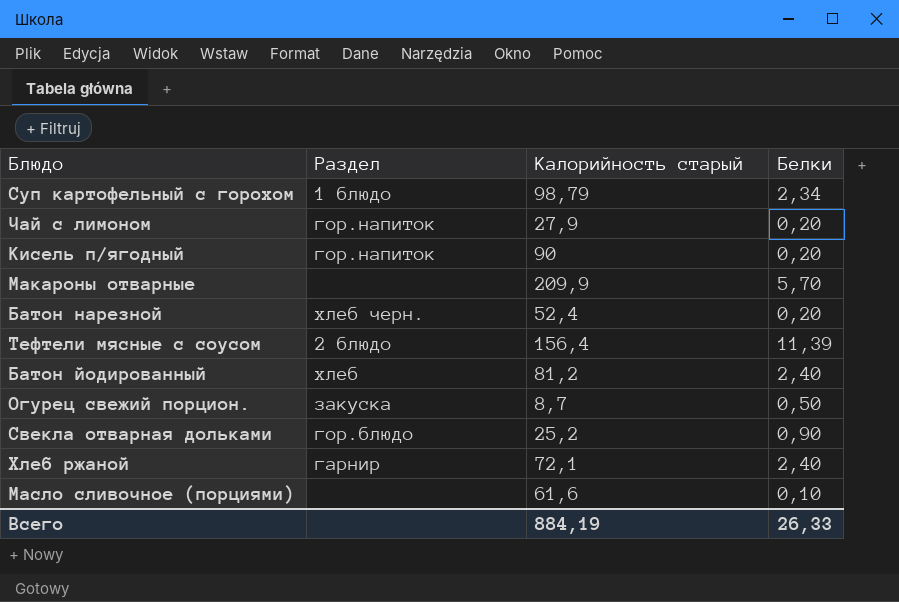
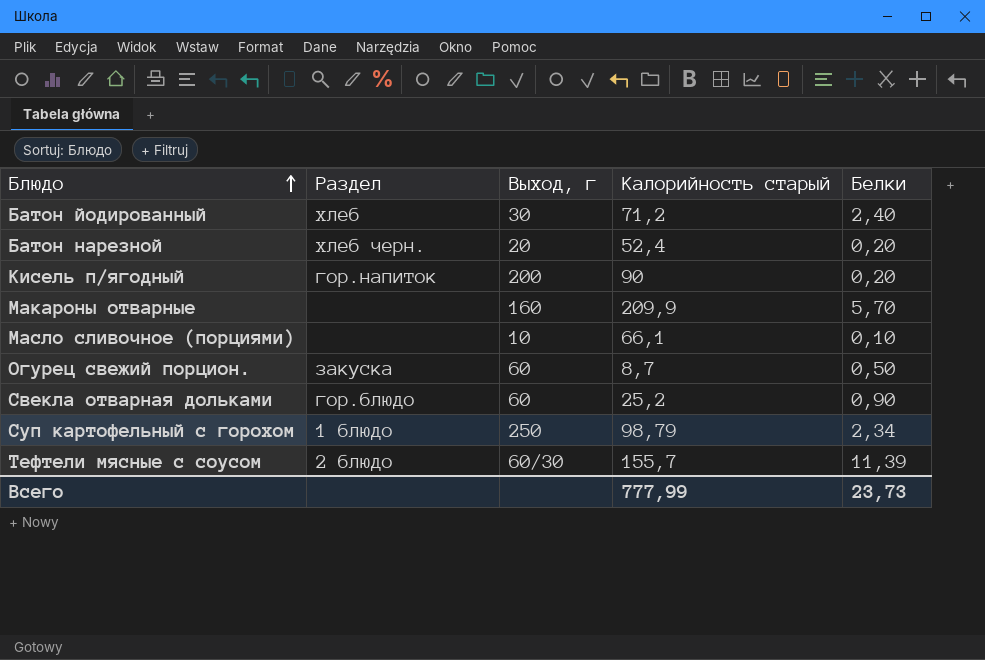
row order: none -> Блюдо ascending
column Выход, г | position: none -> 3
row Чай с лимоном: гор.напиток | 27,9 | 0,20 -> none
row Хлеб ржаной: гарнир | 72,1 | 2,40 -> none
Батон йодированный | Калорийность старый: 81,2 -> 71,2
Масло сливочное (порциями) | Калорийность старый: 61,6 -> 66,1
Тефтели мясные с соусом | Калорийность старый: 156,4 -> 155,7
Всего | Калорийность старый: 884,19 -> 777,99
Всего | Белки: 26,33 -> 23,73

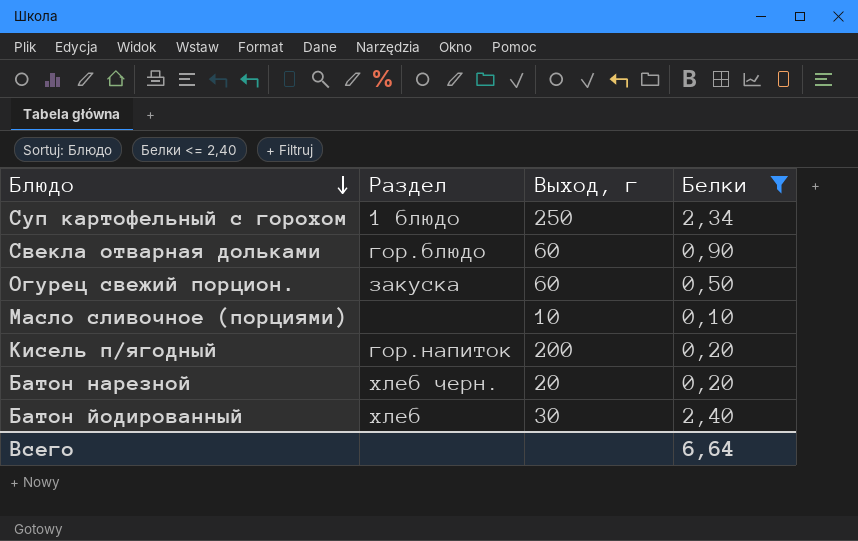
filter: none -> Белки <= 2,40
row order: Блюдо ascending -> Блюдо descending
column Калорийность старый | position: 4 -> none
Всего | Белки: 23,73 -> 6,64

